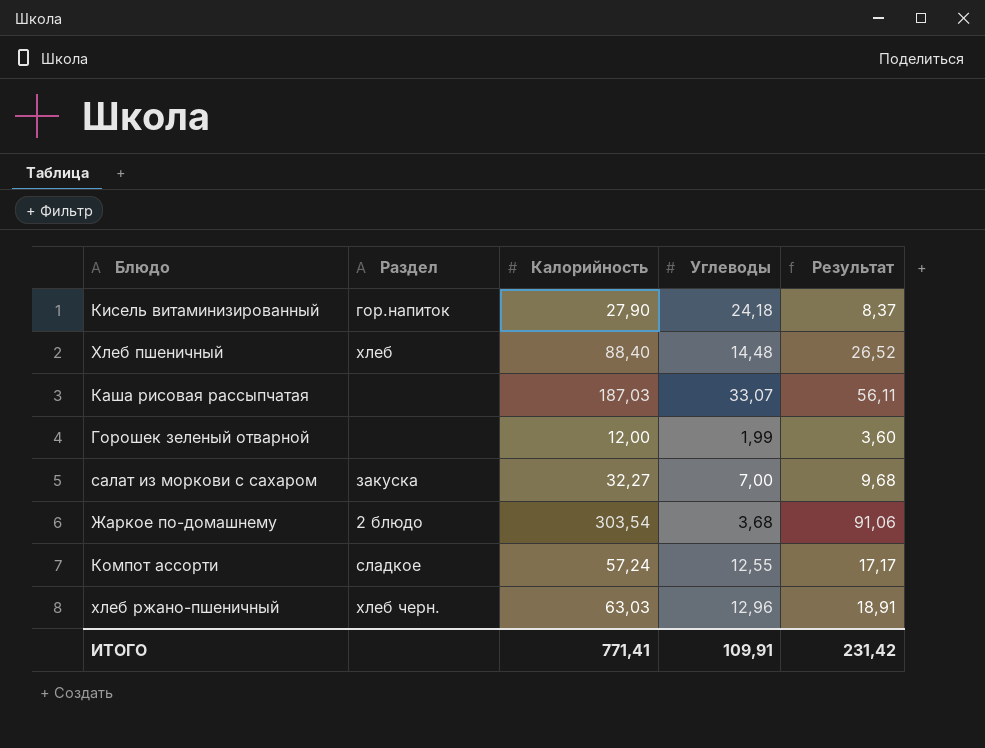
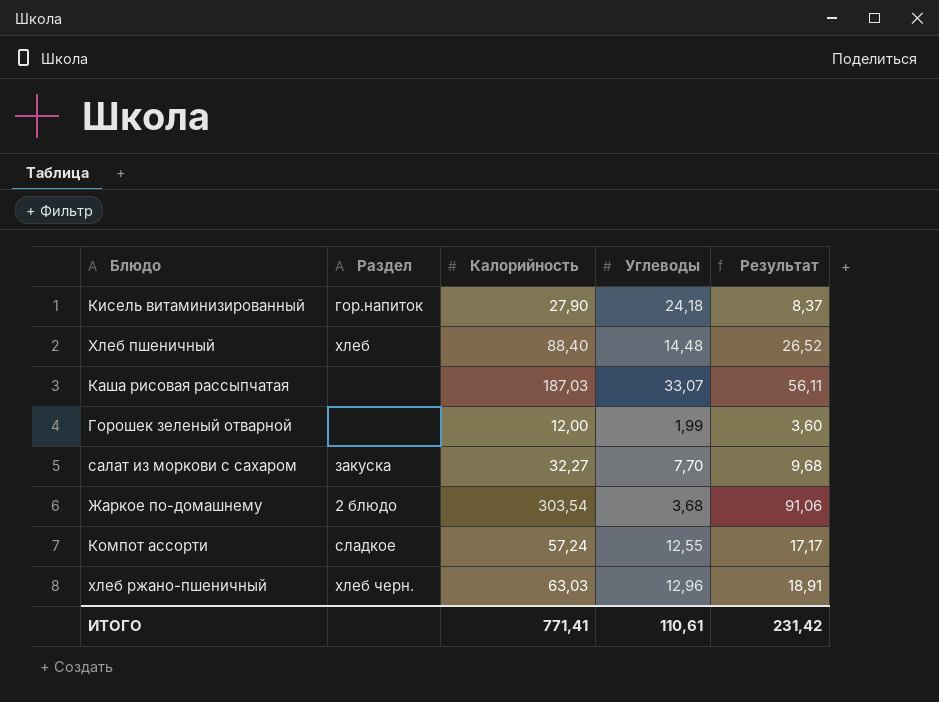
салат из моркови с сахаром | Углеводы: 7,00 -> 7,70
ИТОГО | Углеводы: 109,91 -> 110,61

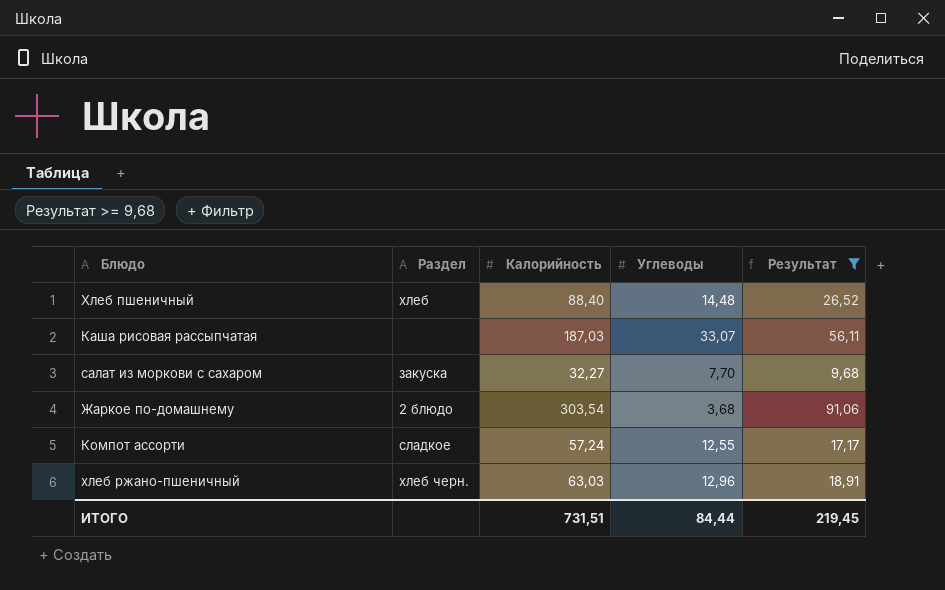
filter: none -> Результат >= 9,68
ИТОГО | Калорийность: 771,41 -> 731,51
ИТОГО | Углеводы: 110,61 -> 84,44
ИТОГО | Результат: 231,42 -> 219,45

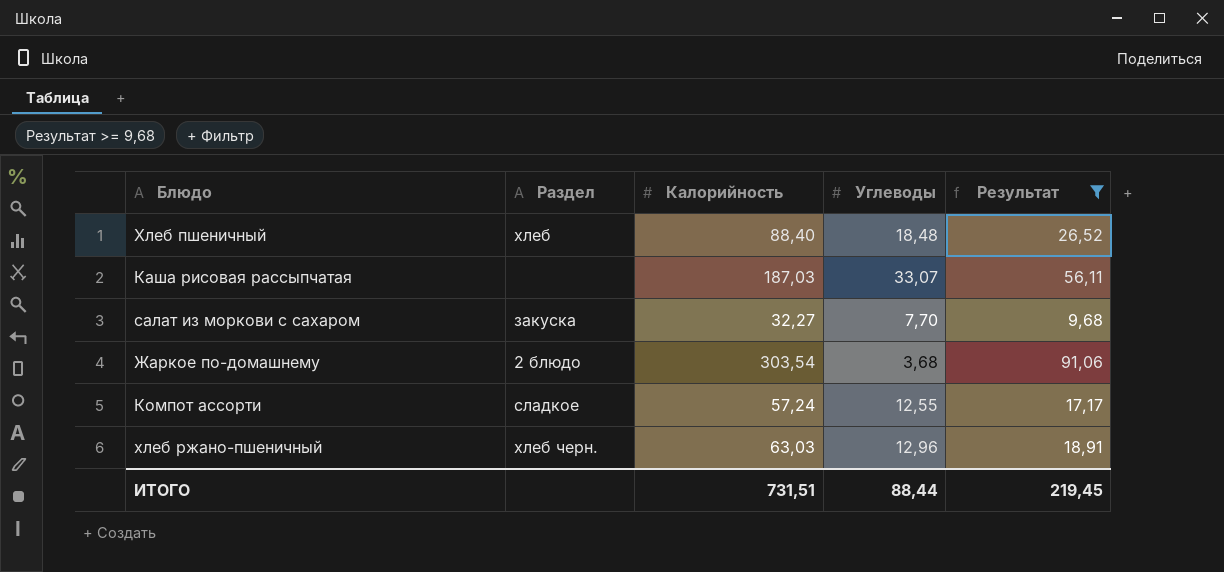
Хлеб пшеничный | Углеводы: 14,48 -> 18,48
ИТОГО | Углеводы: 84,44 -> 88,44

